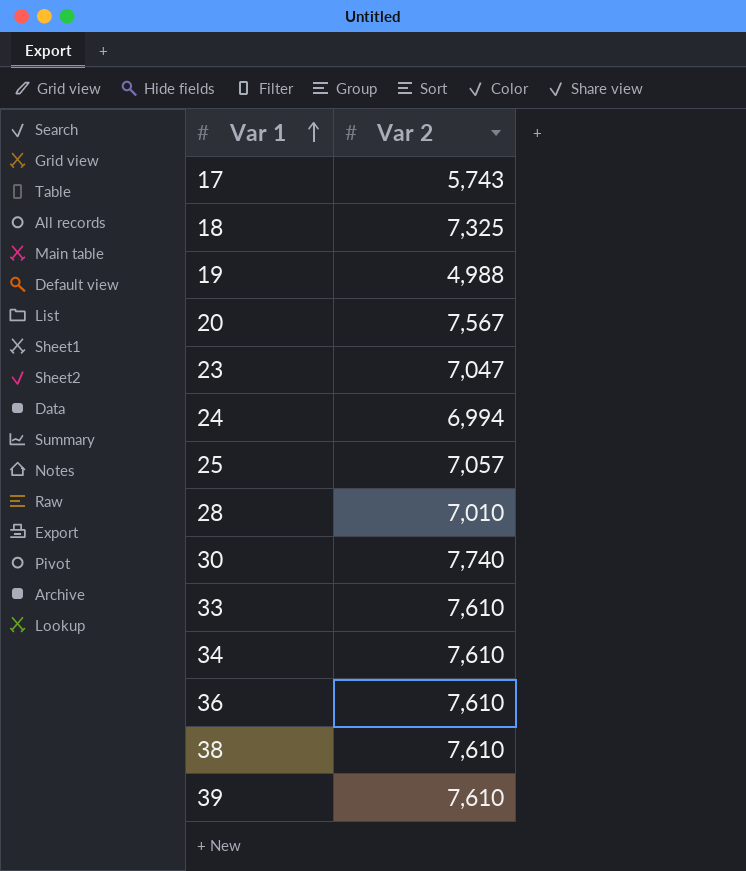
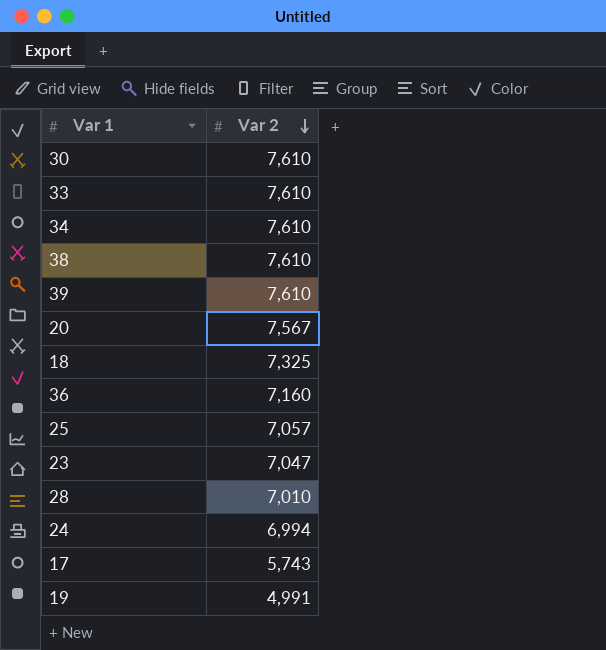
row order: Var 1 ascending -> Var 2 descending
30 | Var 2: 7,740 -> 7,610
36 | Var 2: 7,610 -> 7,160
19 | Var 2: 4,988 -> 4,991

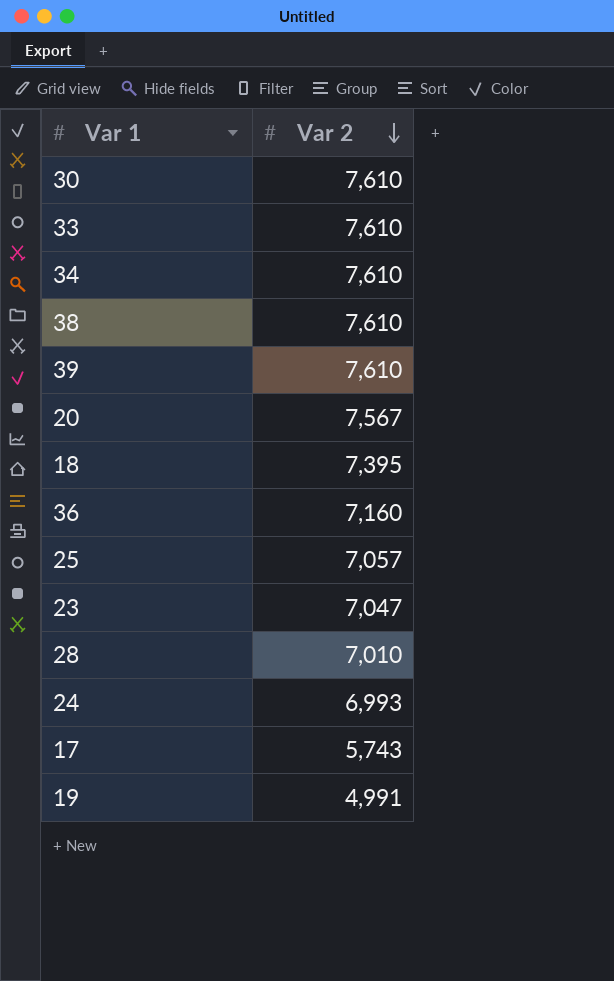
18 | Var 2: 7,325 -> 7,395
24 | Var 2: 6,994 -> 6,993

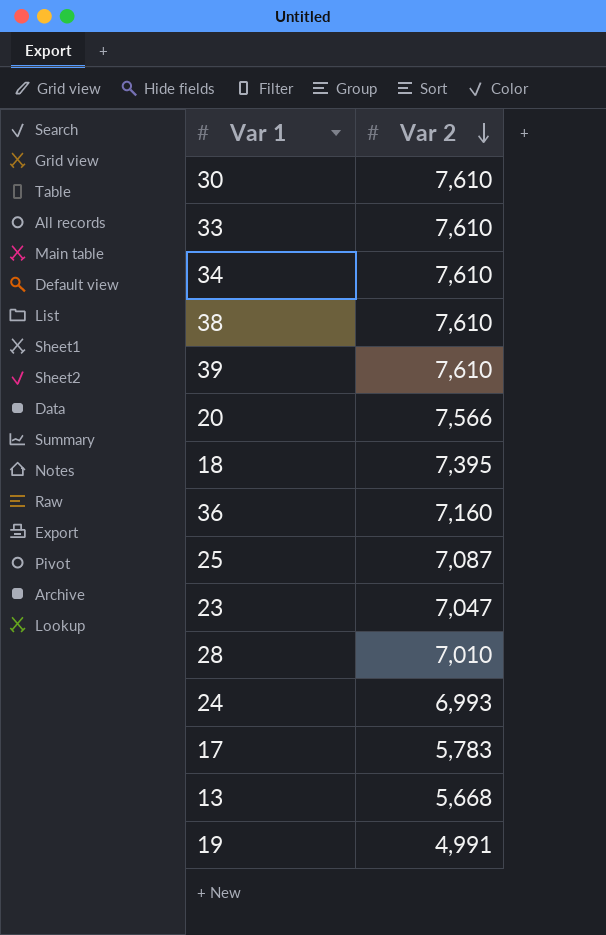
20 | Var 2: 7,567 -> 7,566
25 | Var 2: 7,057 -> 7,087
17 | Var 2: 5,743 -> 5,783
row 13: none -> 5,668

